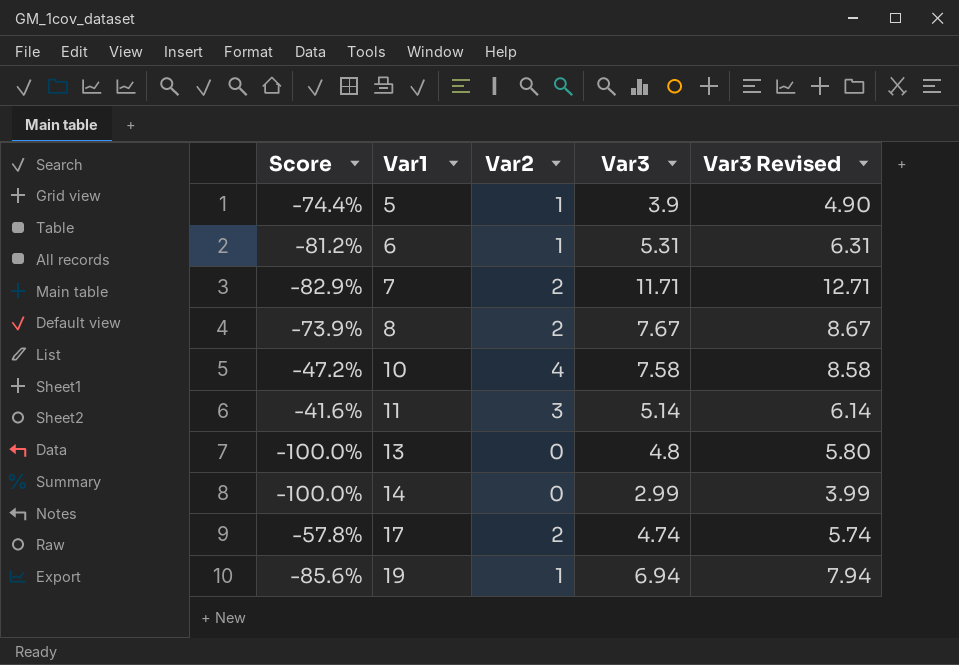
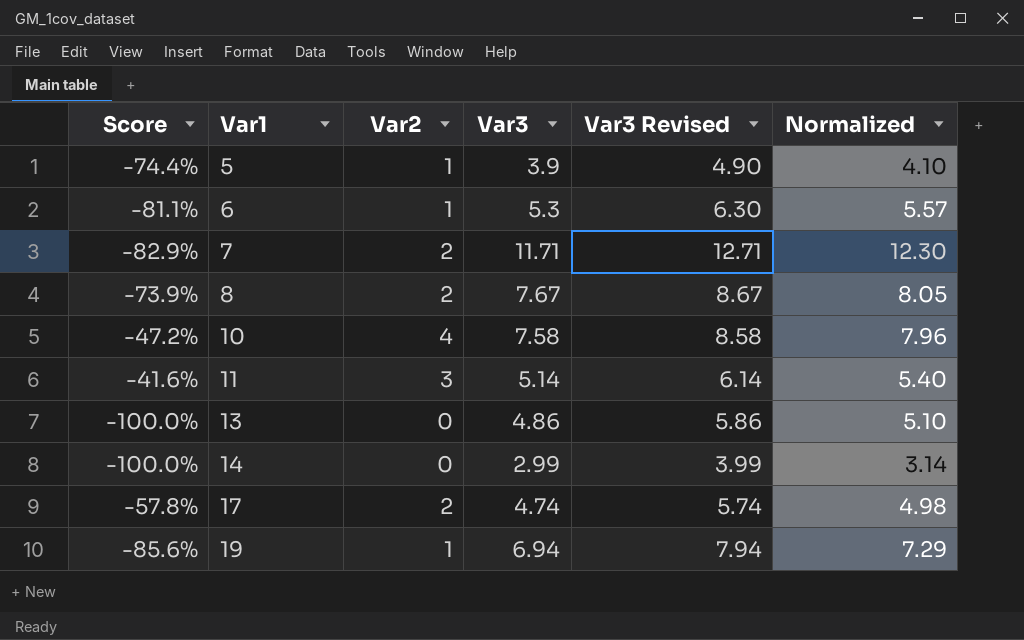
column Normalized | formula: none -> [Var3] * 1.05
6 | Score: -81.2% -> -81.1%
6 | Var3: 5.31 -> 5.3
6 | Var3 Revised: 6.31 -> 6.30
13 | Var3: 4.8 -> 4.86
13 | Var3 Revised: 5.80 -> 5.86

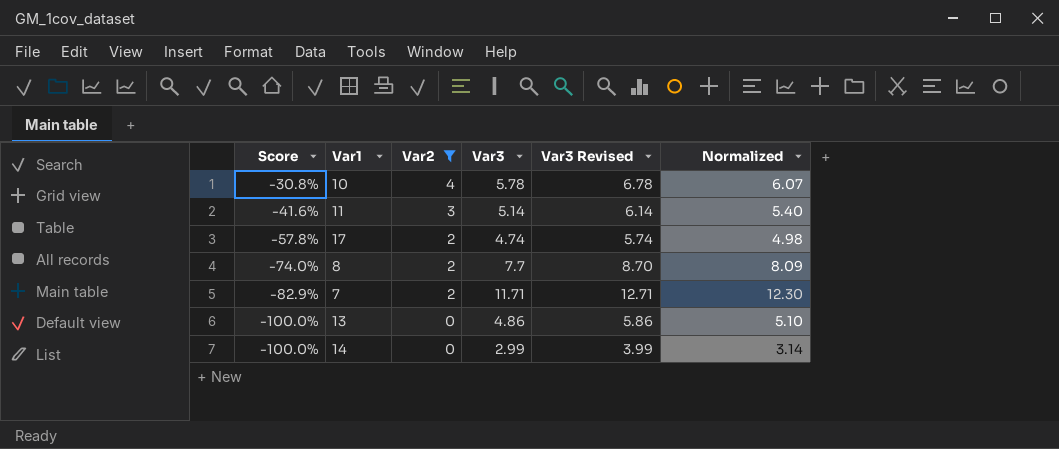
filter: none -> Var2 != 1
row order: Var1 ascending -> Score descending
10 | Score: -47.2% -> -30.8%
10 | Var3: 7.58 -> 5.78
10 | Var3 Revised: 8.58 -> 6.78
10 | Normalized: 7.96 -> 6.07
8 | Score: -73.9% -> -74.0%
8 | Var3: 7.67 -> 7.7
8 | Var3 Revised: 8.67 -> 8.70
8 | Normalized: 8.05 -> 8.09

